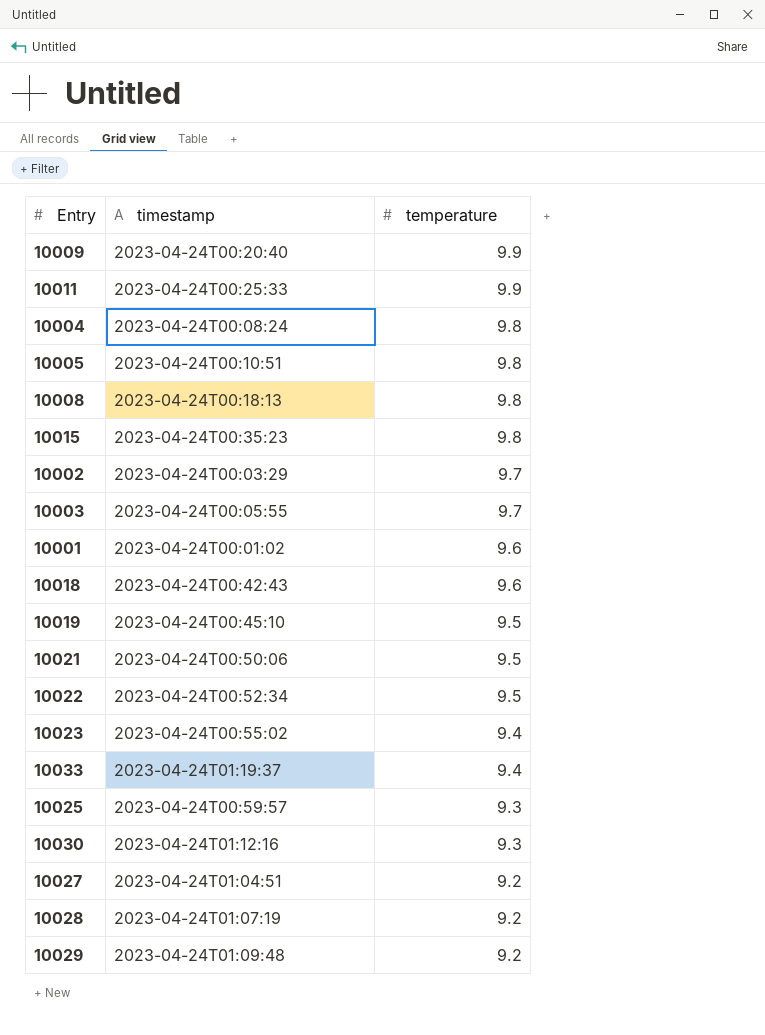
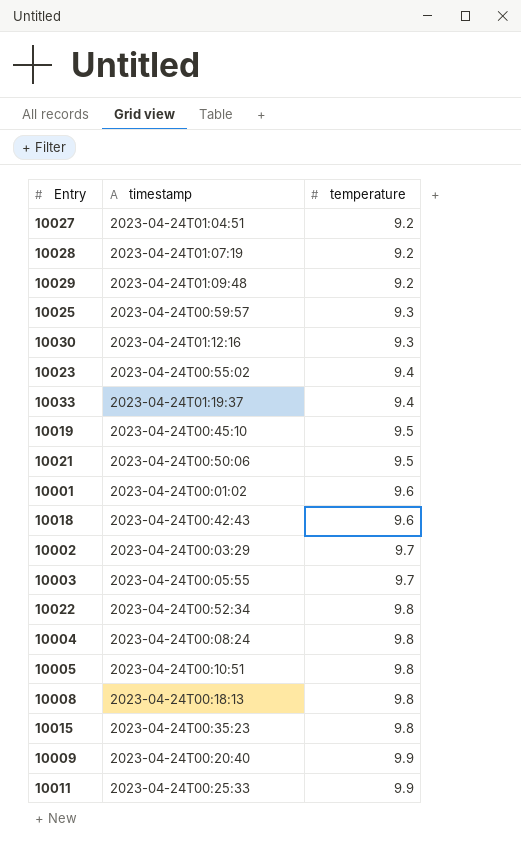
row order: temperature descending -> temperature ascending
10022 | temperature: 9.5 -> 9.8

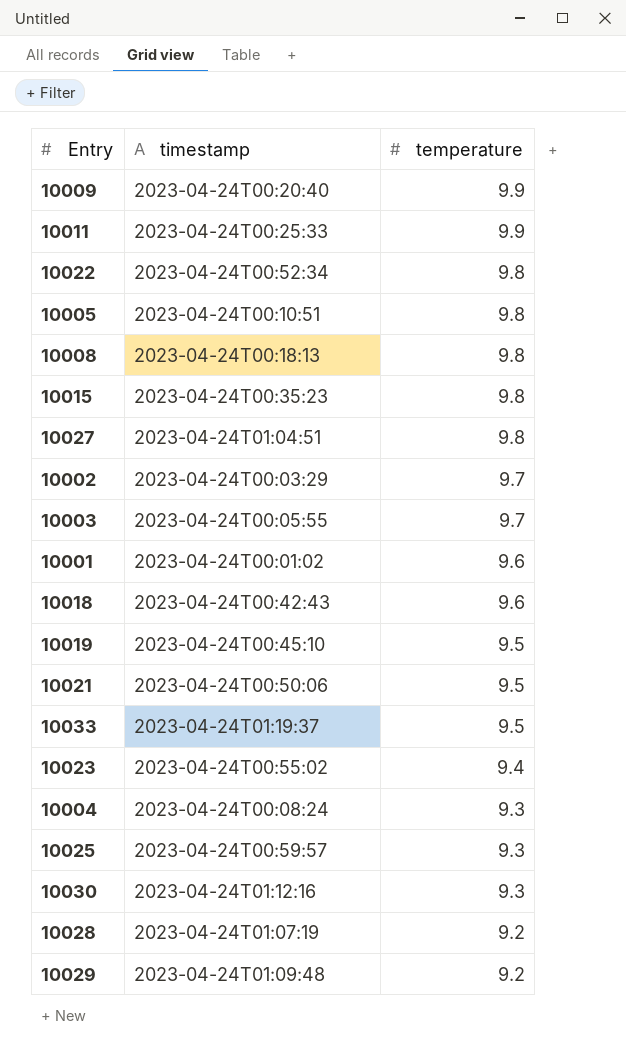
row order: temperature ascending -> temperature descending
10027 | temperature: 9.2 -> 9.8
10033 | temperature: 9.4 -> 9.5
10004 | temperature: 9.8 -> 9.3

